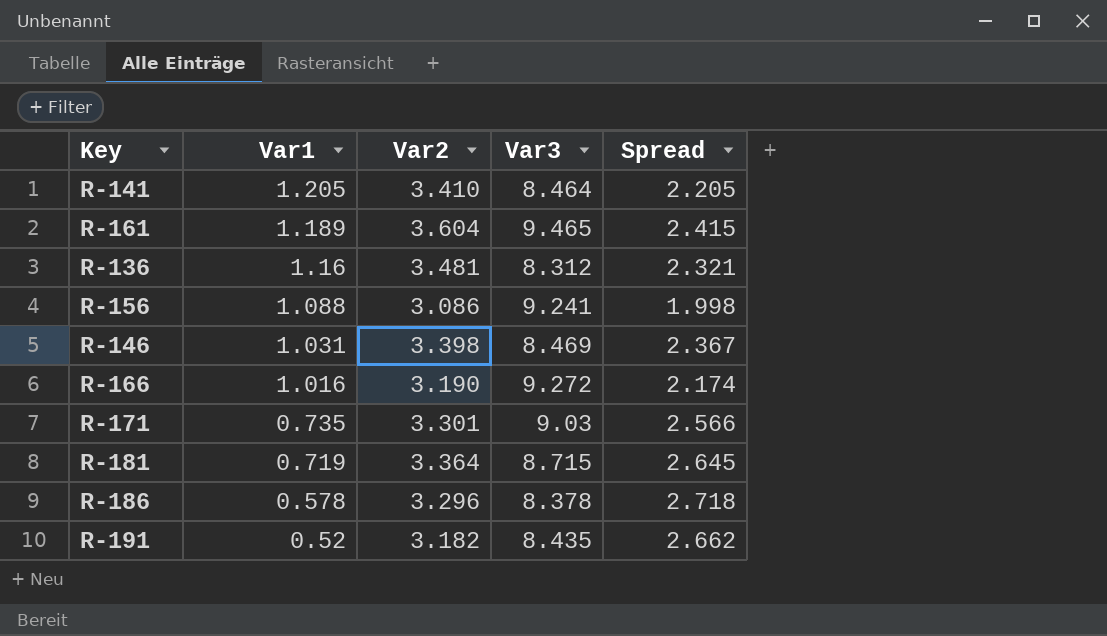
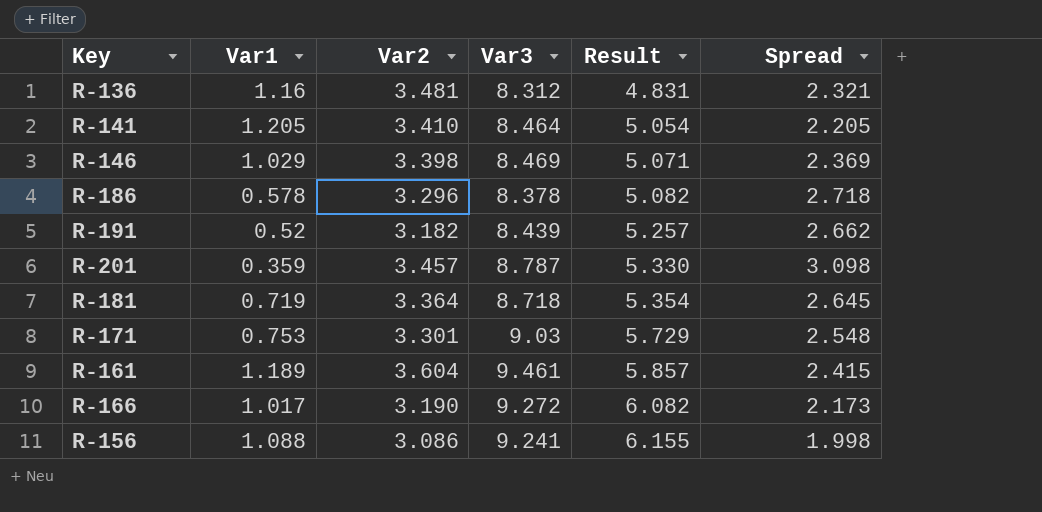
row order: Var1 descending -> Result ascending
column Result | formula: none -> [Var3] - [Var2]
R-146 | Var1: 1.031 -> 1.029
R-146 | Spread: 2.367 -> 2.369
R-191 | Var3: 8.435 -> 8.439
row R-201: none -> 0.359 | 3.457 | 8.787 | 5.330 | 3.098
R-181 | Var3: 8.715 -> 8.718
R-171 | Var1: 0.735 -> 0.753
R-171 | Spread: 2.566 -> 2.548
R-161 | Var3: 9.465 -> 9.461
R-166 | Var1: 1.016 -> 1.017
R-166 | Spread: 2.174 -> 2.173

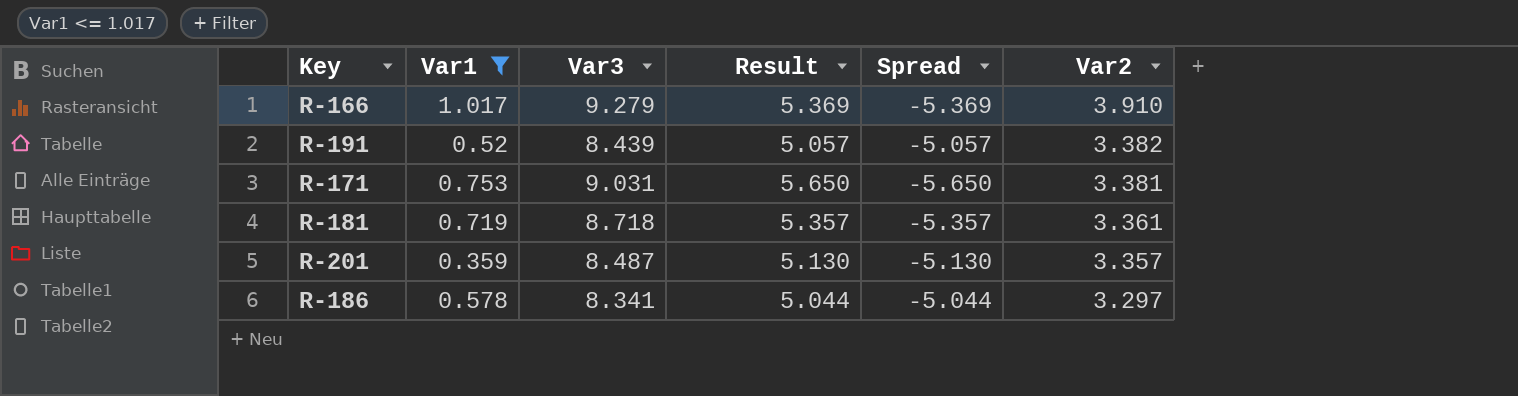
filter: none -> Var1 <= 1.017
row order: Result ascending -> Var2 descending
column Spread | formula: [Var2] - [Var1] -> [Var2] - [Var3]
column Var2 | position: 3 -> 6
R-166 | Var3: 9.272 -> 9.279
R-166 | Result: 6.082 -> 5.369
R-166 | Var2: 3.190 -> 3.910
R-191 | Result: 5.257 -> 5.057
R-191 | Var2: 3.182 -> 3.382
R-171 | Var3: 9.03 -> 9.031
R-171 | Result: 5.729 -> 5.650
R-171 | Var2: 3.301 -> 3.381
R-181 | Result: 5.354 -> 5.357
R-181 | Var2: 3.364 -> 3.361
R-201 | Var3: 8.787 -> 8.487
R-201 | Result: 5.330 -> 5.130
R-201 | Var2: 3.457 -> 3.357
R-186 | Var3: 8.378 -> 8.341
R-186 | Result: 5.082 -> 5.044
R-186 | Var2: 3.296 -> 3.297

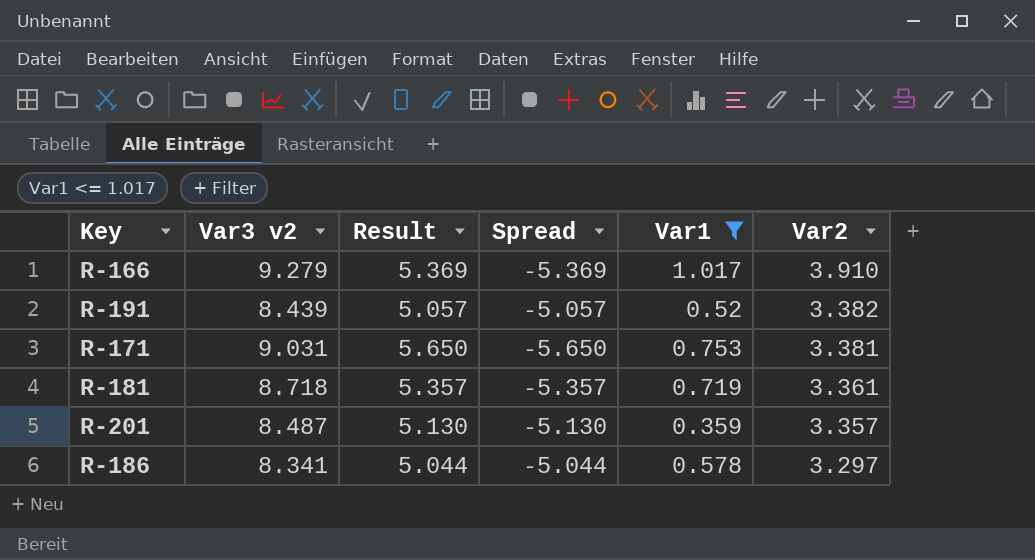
column name: Var3 -> Var3 v2
column Var1 | position: 2 -> 5

